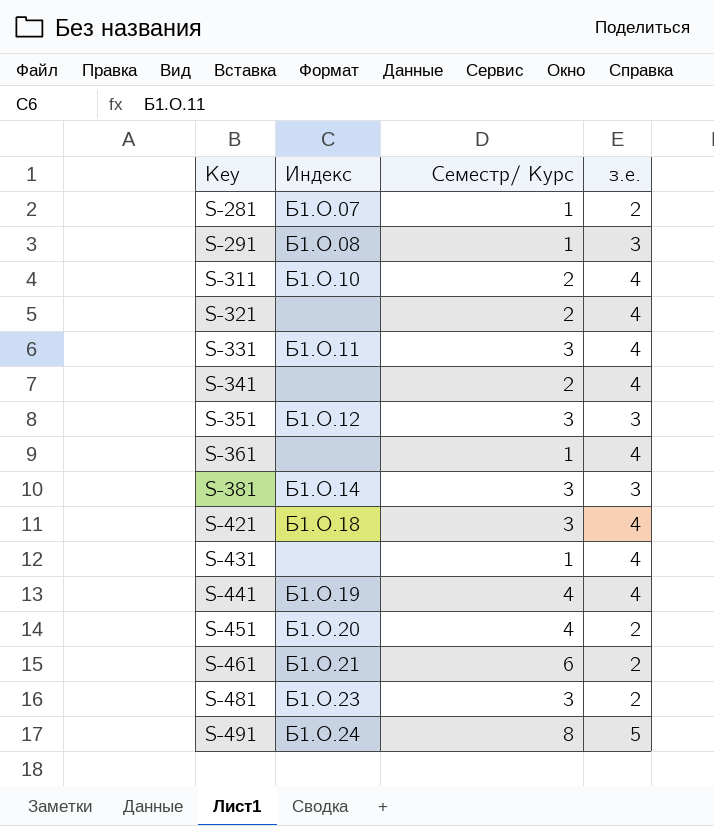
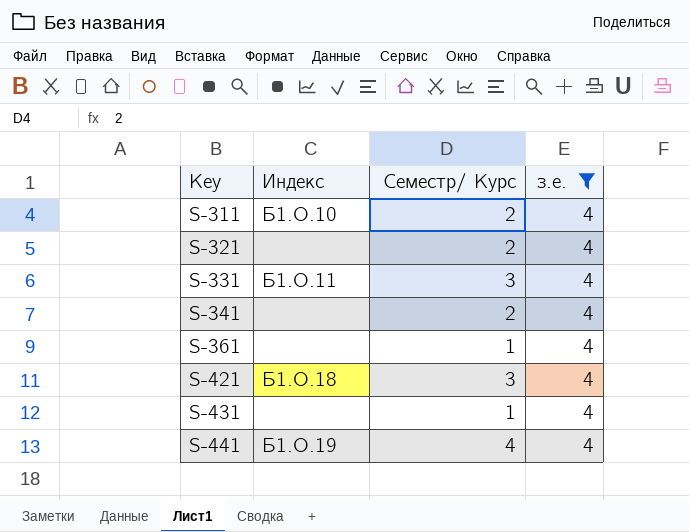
filter: none -> з.е. = 4

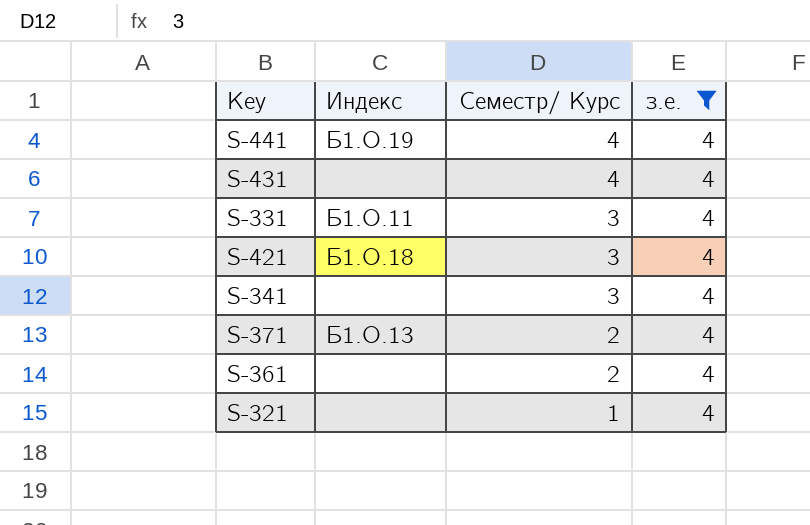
row order: Key ascending -> Семестр/ Курс descending
row S-311: Б1.О.10 | 2 | 4 -> none
S-431 | Семестр/ Курс: 1 -> 4
S-341 | Семестр/ Курс: 2 -> 3
row S-371: none -> Б1.О.13 | 2 | 4
S-361 | Семестр/ Курс: 1 -> 2
S-321 | Семестр/ Курс: 2 -> 1

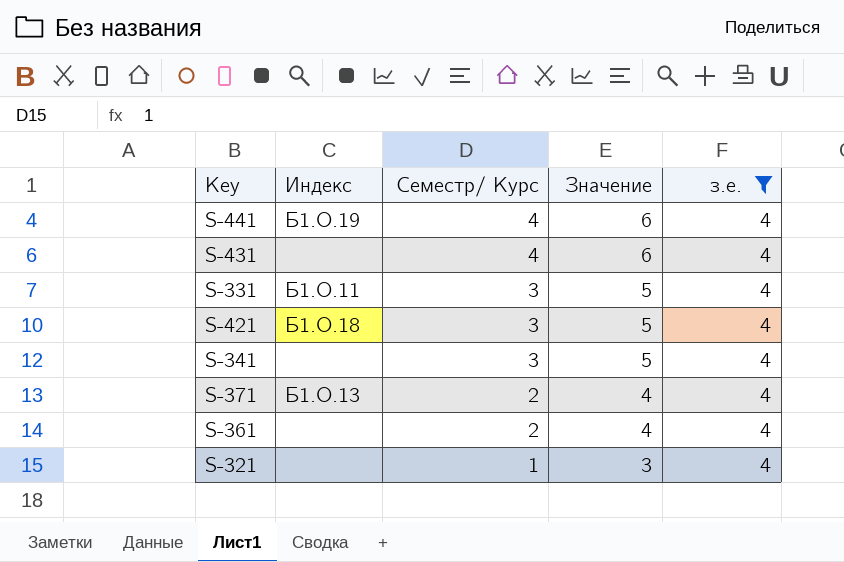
column Значение | formula: none -> [Семестр/ Курс] + 2

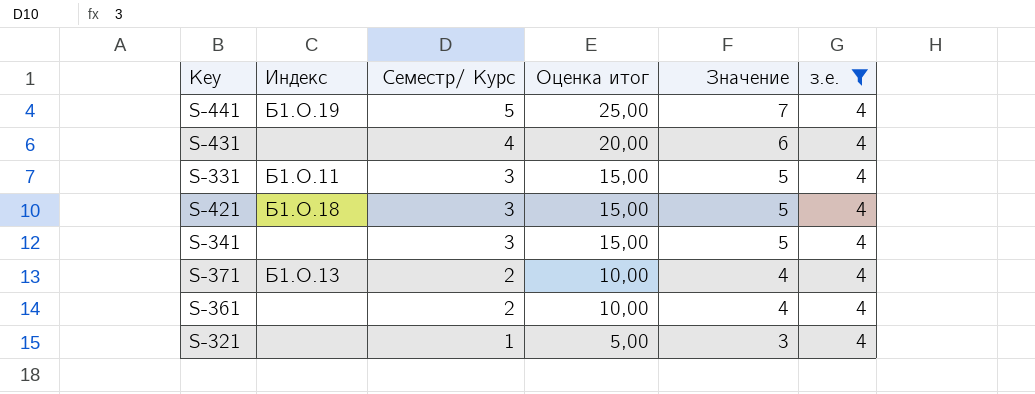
column Оценка итог | formula: none -> [Семестр/ Курс] * 5
S-441 | Семестр/ Курс: 4 -> 5
S-441 | Значение: 6 -> 7

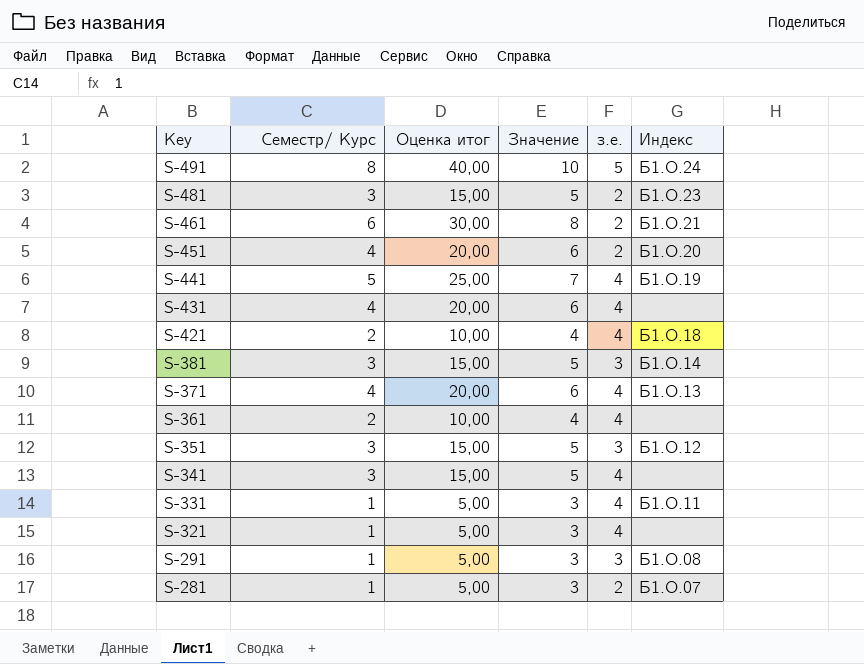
filter: з.е. = 4 -> none
row order: Семестр/ Курс descending -> Key descending
column Индекс | position: 2 -> 6
S-421 | Семестр/ Курс: 3 -> 2
S-421 | Оценка итог: 15,00 -> 10,00
S-421 | Значение: 5 -> 4
S-371 | Семестр/ Курс: 2 -> 4
S-371 | Оценка итог: 10,00 -> 20,00
S-371 | Значение: 4 -> 6
S-331 | Семестр/ Курс: 3 -> 1
S-331 | Оценка итог: 15,00 -> 5,00
S-331 | Значение: 5 -> 3

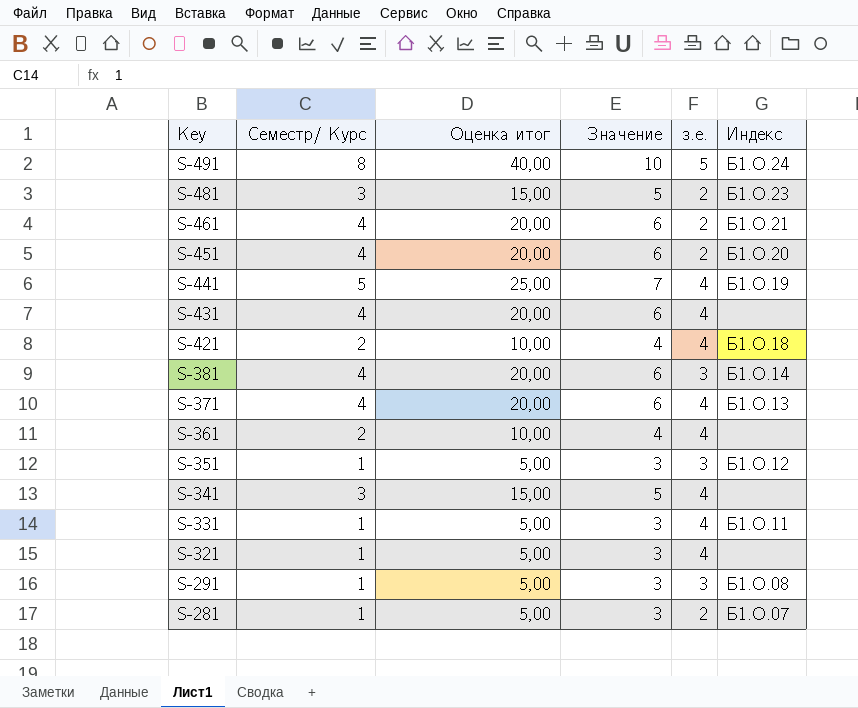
S-461 | Семестр/ Курс: 6 -> 4
S-461 | Оценка итог: 30,00 -> 20,00
S-461 | Значение: 8 -> 6
S-381 | Семестр/ Курс: 3 -> 4
S-381 | Оценка итог: 15,00 -> 20,00
S-381 | Значение: 5 -> 6
S-351 | Семестр/ Курс: 3 -> 1
S-351 | Оценка итог: 15,00 -> 5,00
S-351 | Значение: 5 -> 3

